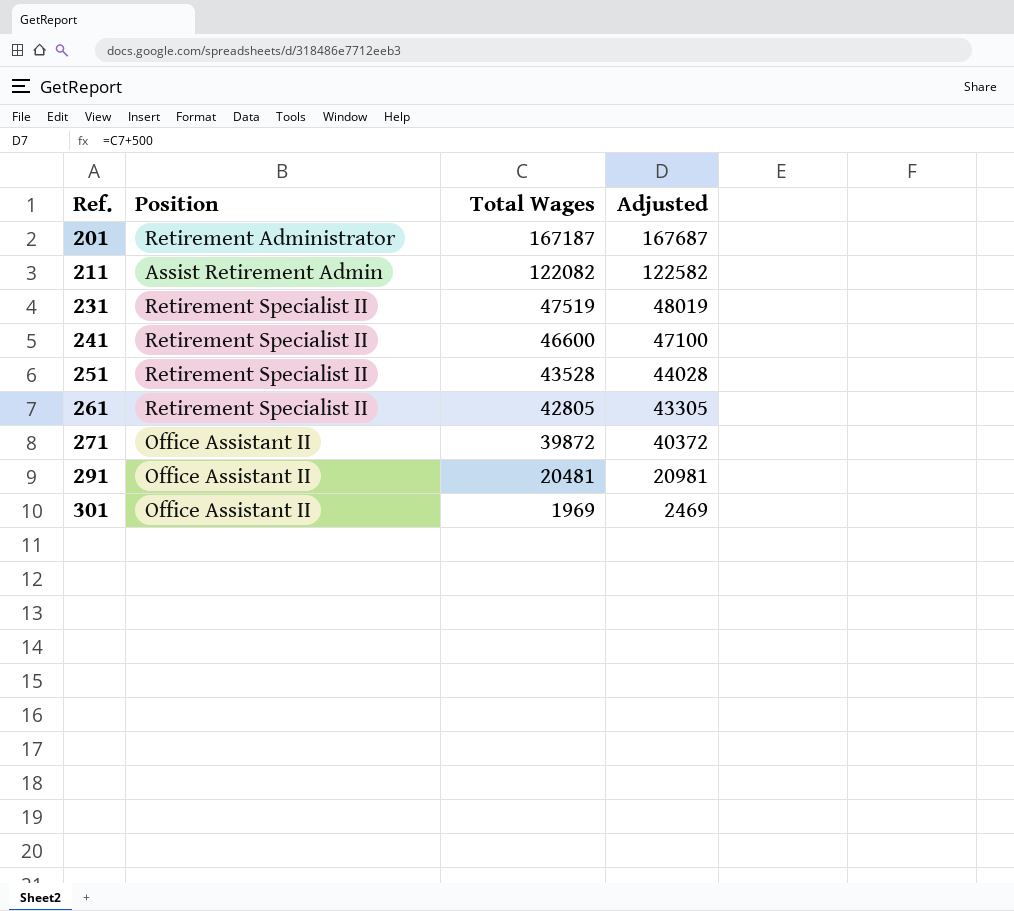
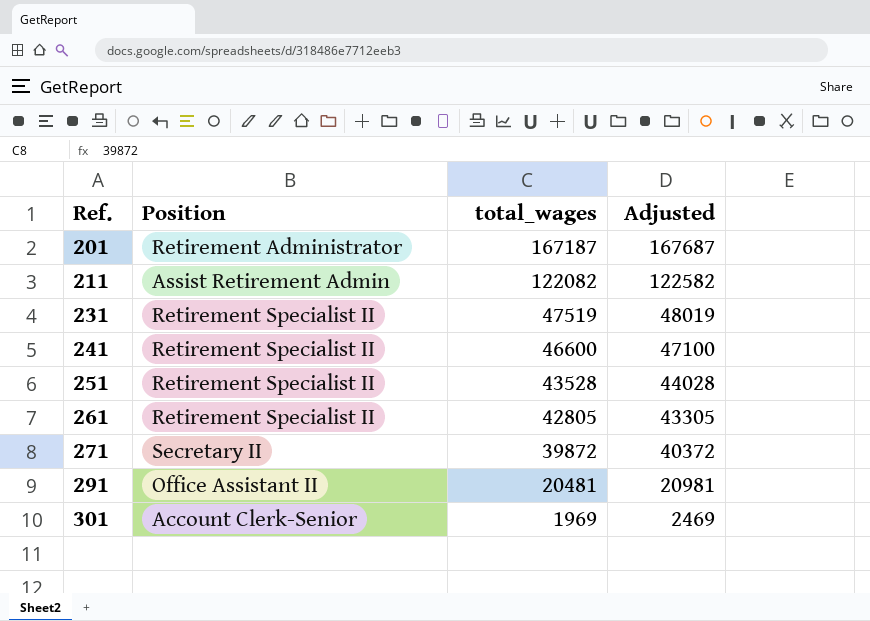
column name: Total Wages -> total_wages
271 | Position: Office Assistant II -> Secretary II
301 | Position: Office Assistant II -> Account Clerk-Senior

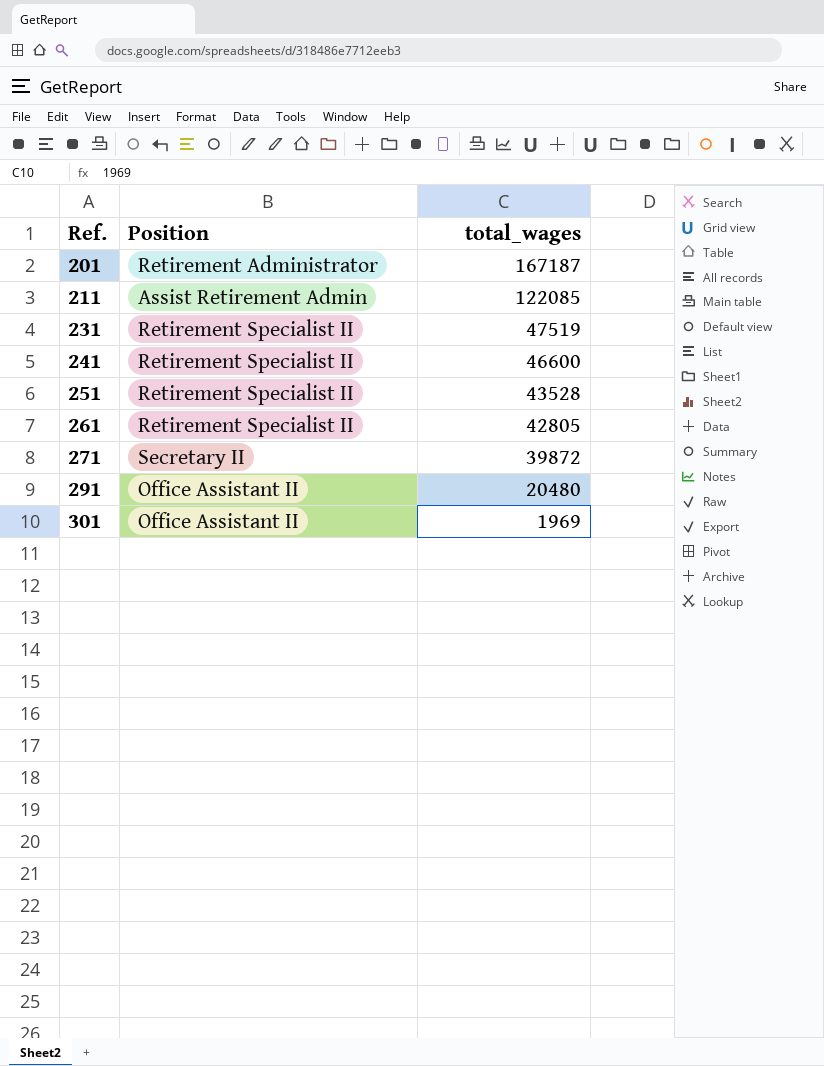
column Adjusted | formula: [total_wages] + 500 -> none
211 | total_wages: 122082 -> 122085
291 | total_wages: 20481 -> 20480
301 | Position: Account Clerk-Senior -> Office Assistant II

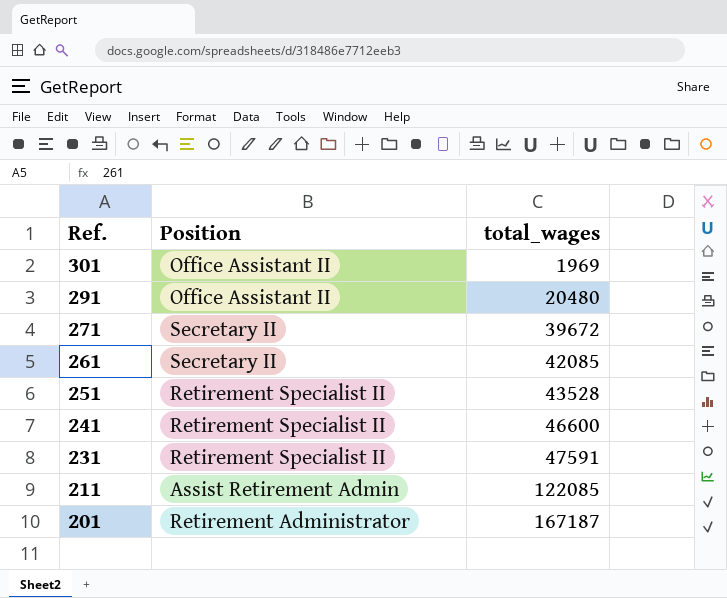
row order: Ref. ascending -> Ref. descending
271 | total_wages: 39872 -> 39672
261 | Position: Retirement Specialist II -> Secretary II
261 | total_wages: 42805 -> 42085
231 | total_wages: 47519 -> 47591

